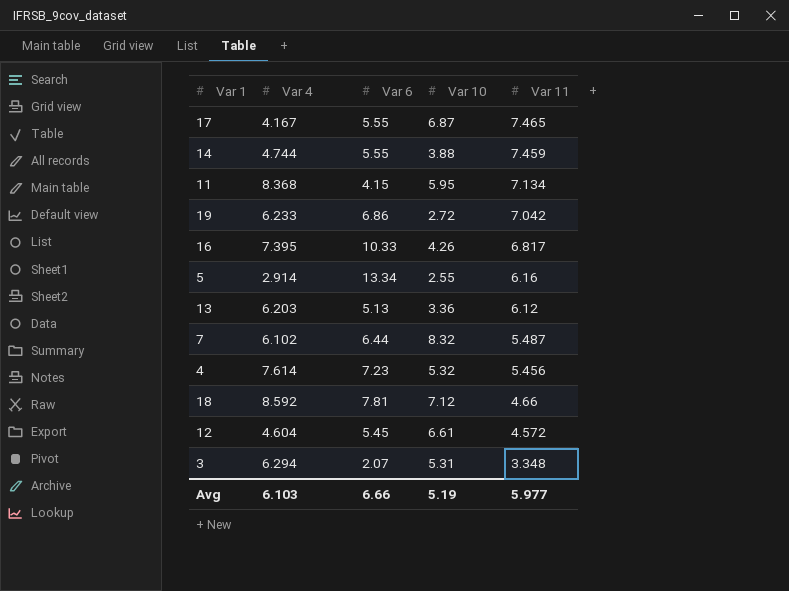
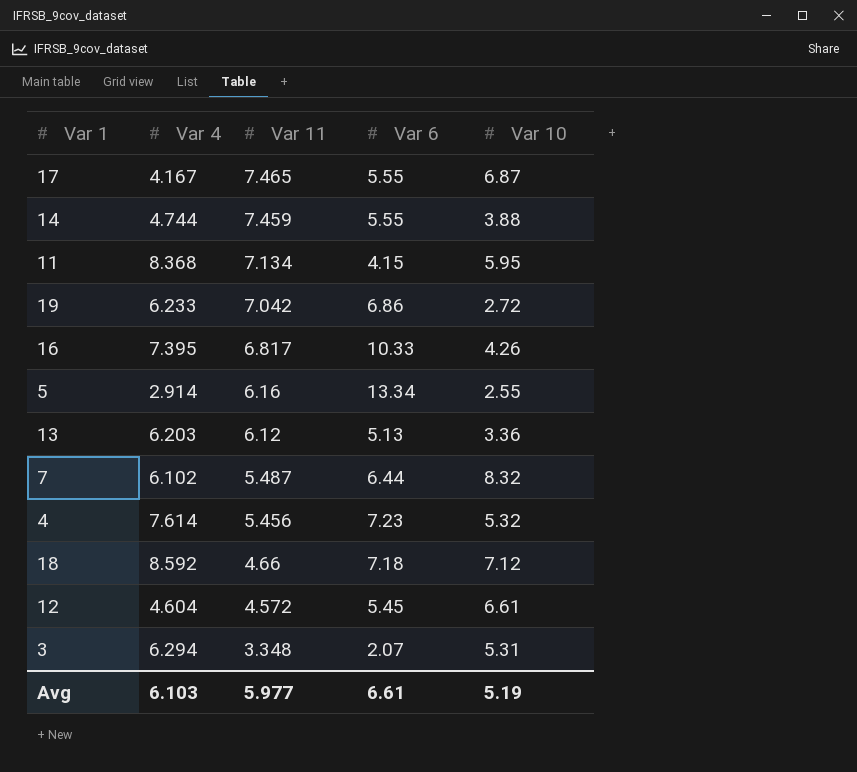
column Var 11 | position: 5 -> 3
18 | Var 6: 7.81 -> 7.18
Avg | Var 6: 6.66 -> 6.61

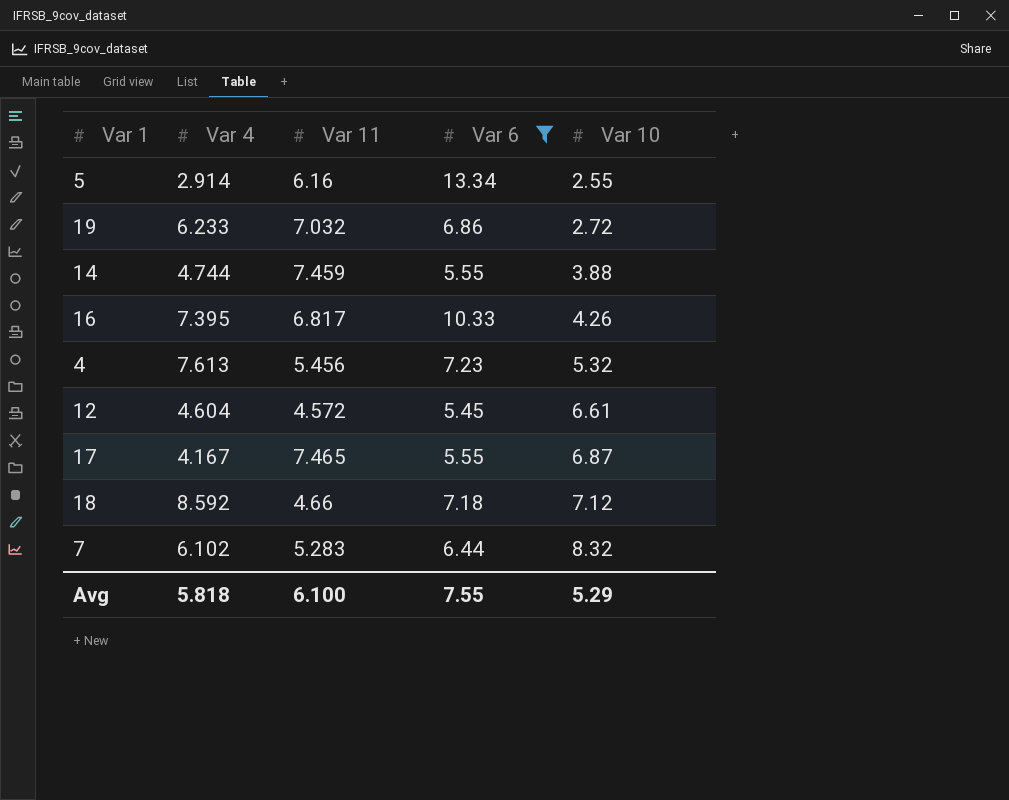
filter: none -> Var 6 >= 5.45
row order: Var 11 descending -> Var 10 ascending
19 | Var 11: 7.042 -> 7.032
4 | Var 4: 7.614 -> 7.613
7 | Var 11: 5.487 -> 5.283
Avg | Var 4: 6.103 -> 5.818
Avg | Var 11: 5.977 -> 6.100
Avg | Var 6: 6.61 -> 7.55
Avg | Var 10: 5.19 -> 5.29

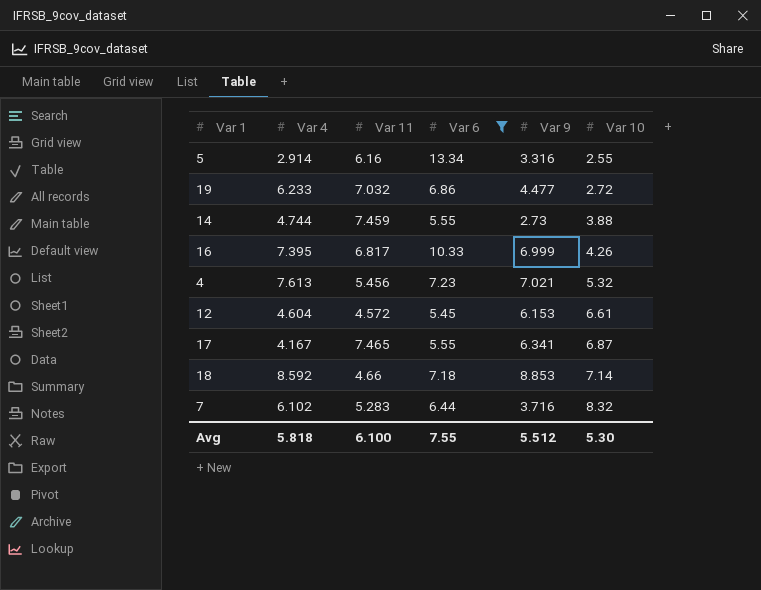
column Var 9 | position: none -> 5
18 | Var 10: 7.12 -> 7.14
Avg | Var 10: 5.29 -> 5.30

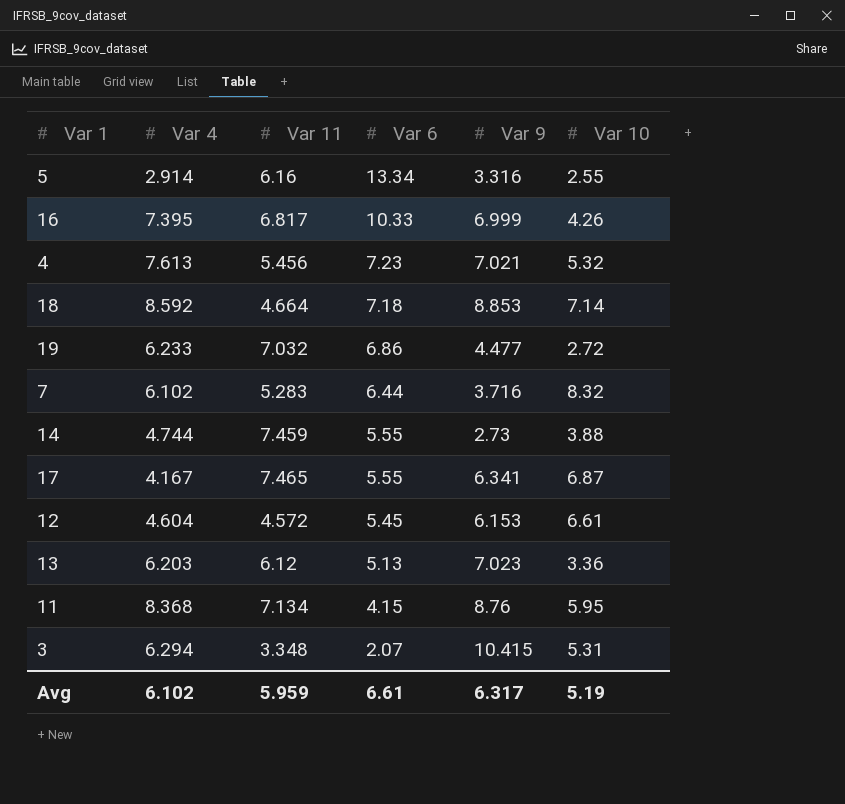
filter: Var 6 >= 5.45 -> none
row order: Var 10 ascending -> Var 6 descending
18 | Var 11: 4.66 -> 4.664
Avg | Var 4: 5.818 -> 6.102
Avg | Var 11: 6.100 -> 5.959
Avg | Var 6: 7.55 -> 6.61
Avg | Var 9: 5.512 -> 6.317
Avg | Var 10: 5.30 -> 5.19

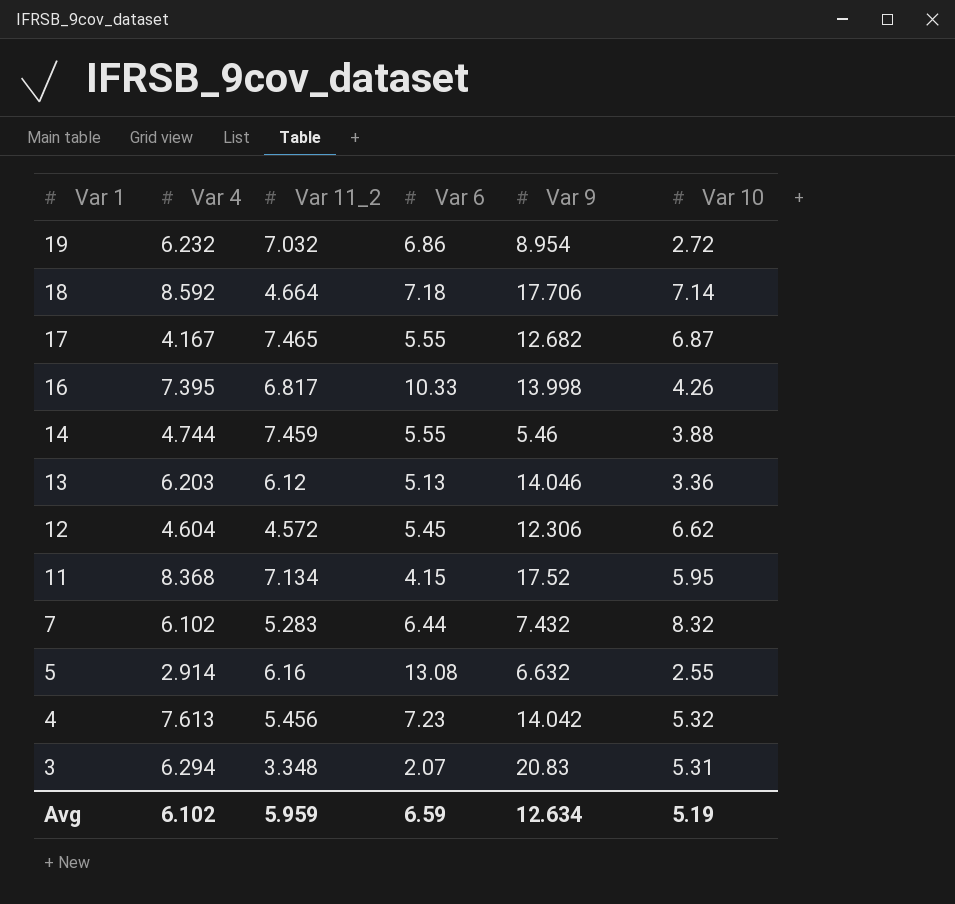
row order: Var 6 descending -> Var 1 descending
column name: Var 11 -> Var 11_2
19 | Var 4: 6.233 -> 6.232
19 | Var 9: 4.477 -> 8.954
18 | Var 9: 8.853 -> 17.706
17 | Var 9: 6.341 -> 12.682
16 | Var 9: 6.999 -> 13.998
14 | Var 9: 2.73 -> 5.46
13 | Var 9: 7.023 -> 14.046
12 | Var 9: 6.153 -> 12.306
12 | Var 10: 6.61 -> 6.62
11 | Var 9: 8.76 -> 17.52
7 | Var 9: 3.716 -> 7.432
5 | Var 6: 13.34 -> 13.08
5 | Var 9: 3.316 -> 6.632
4 | Var 9: 7.021 -> 14.042
3 | Var 9: 10.415 -> 20.83
Avg | Var 6: 6.61 -> 6.59
Avg | Var 9: 6.317 -> 12.634

